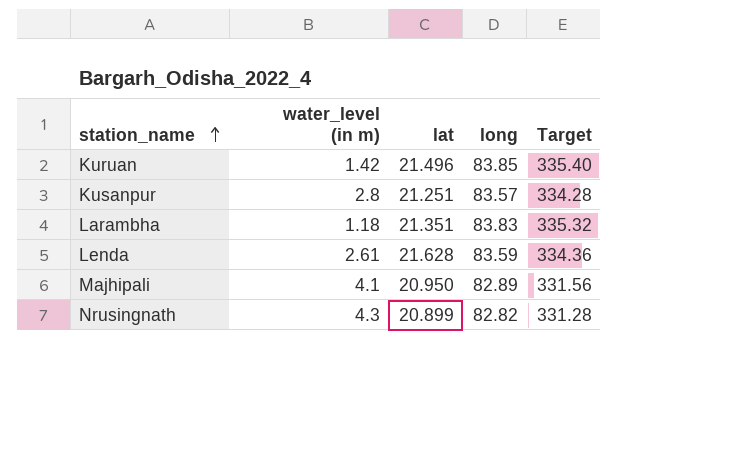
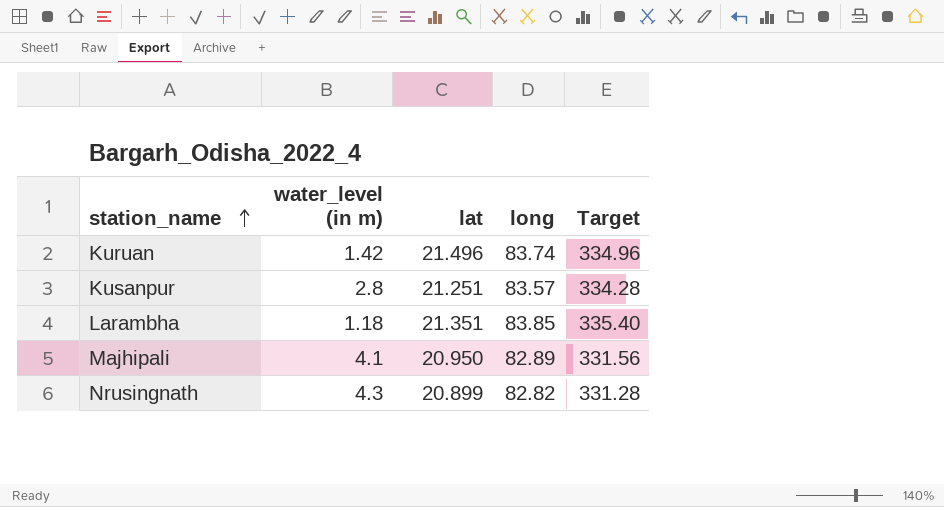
row Lenda: 2.61 | 21.628 | 83.59 | 334.36 -> none
Kuruan | long: 83.85 -> 83.74
Kuruan | Target: 335.40 -> 334.96
Larambha | long: 83.83 -> 83.85
Larambha | Target: 335.32 -> 335.40

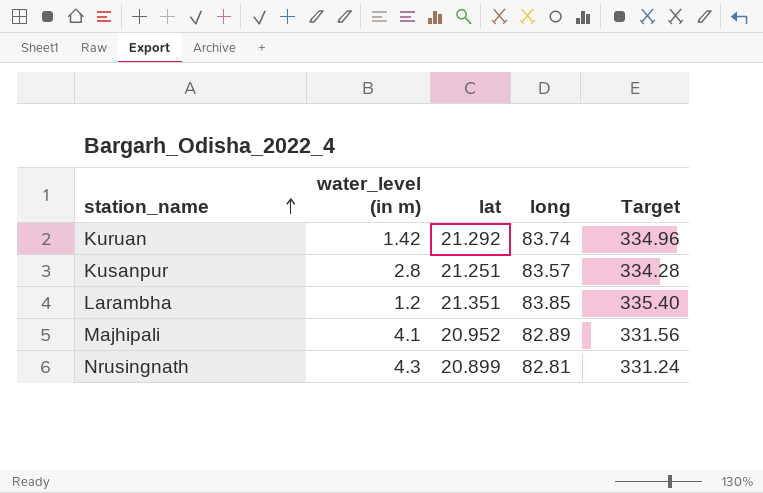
Kuruan | lat: 21.496 -> 21.292
Larambha | water_level (in m): 1.18 -> 1.2
Majhipali | lat: 20.950 -> 20.952
Nrusingnath | long: 82.82 -> 82.81
Nrusingnath | Target: 331.28 -> 331.24

